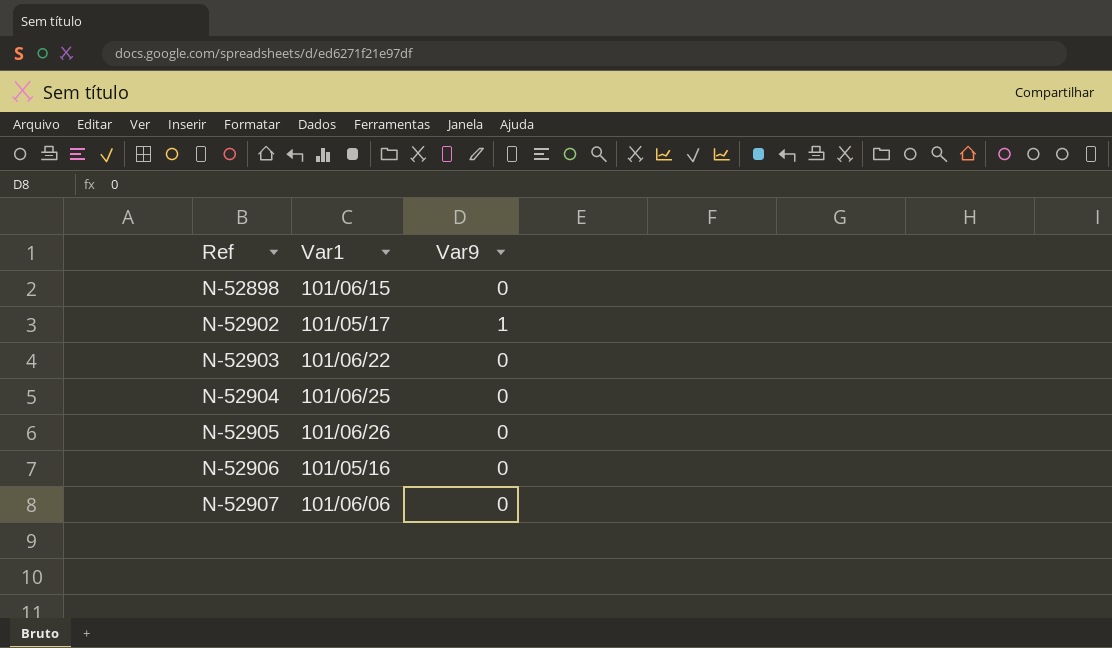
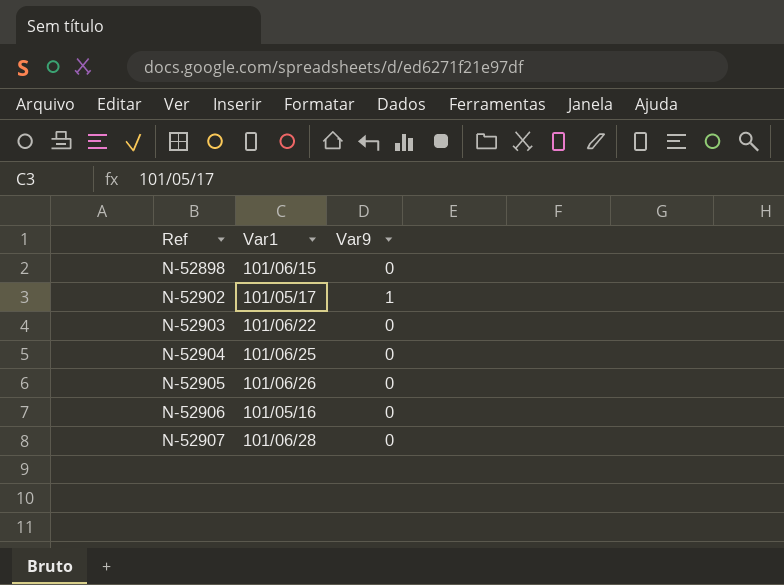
N-52907 | Var1: 101/06/06 -> 101/06/28

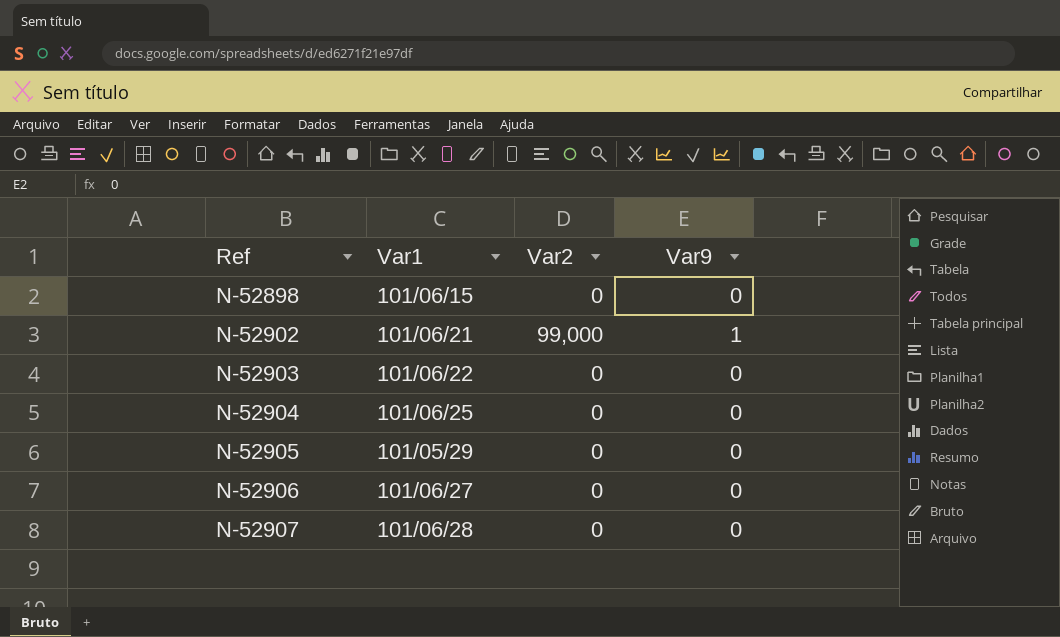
column Var2 | position: none -> 3
N-52902 | Var1: 101/05/17 -> 101/06/21
N-52905 | Var1: 101/06/26 -> 101/05/29
N-52906 | Var1: 101/05/16 -> 101/06/27

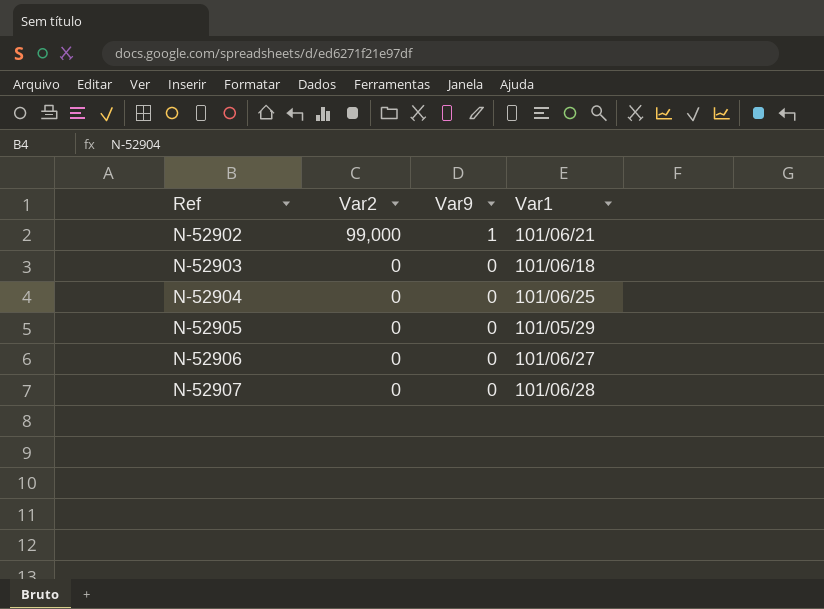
column Var1 | position: 2 -> 4
row N-52898: 101/06/15 | 0 | 0 -> none
N-52903 | Var1: 101/06/22 -> 101/06/18

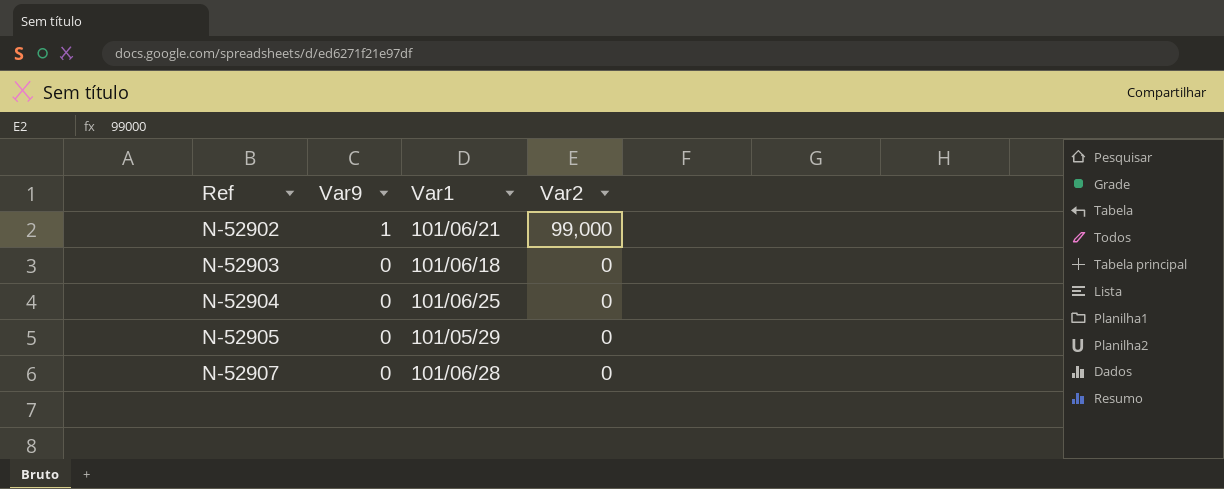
column Var2 | position: 2 -> 4
row N-52906: 0 | 0 | 101/06/27 -> none

